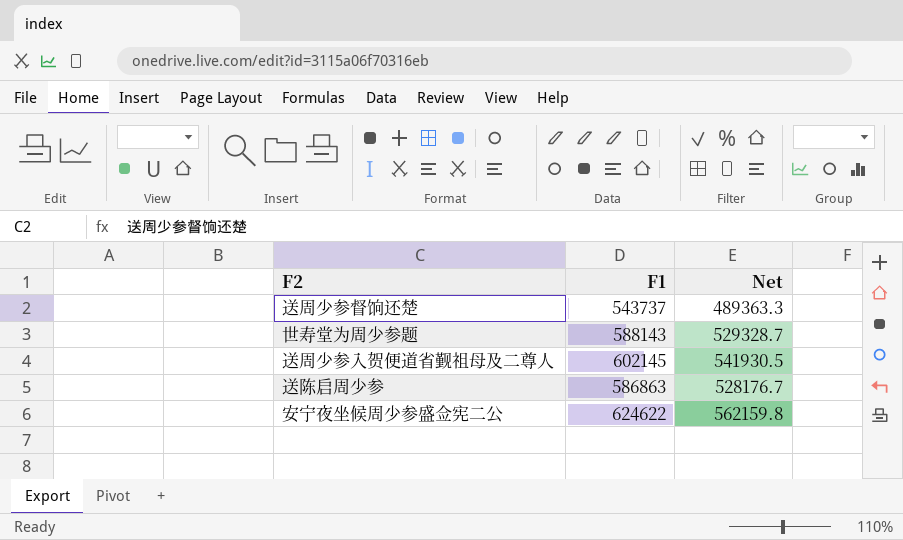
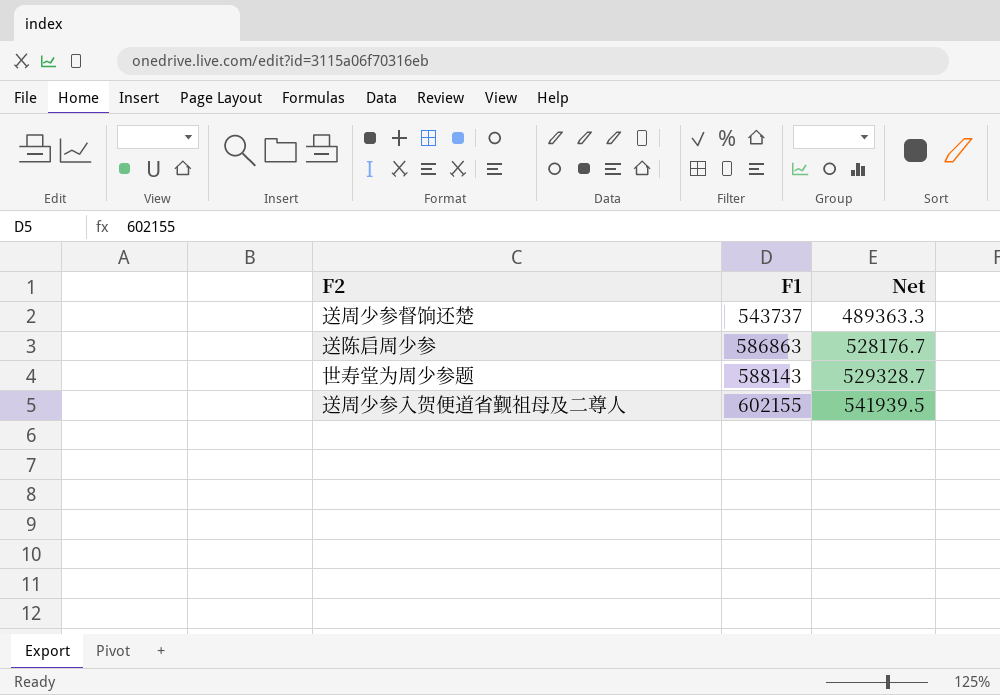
row order: none -> F1 ascending
row 安宁夜坐候周少参盛佥宪二公: 624622 | 562159.8 -> none
送周少参入贺便道省觐祖母及二尊人 | F1: 602145 -> 602155
送周少参入贺便道省觐祖母及二尊人 | Net: 541930.5 -> 541939.5

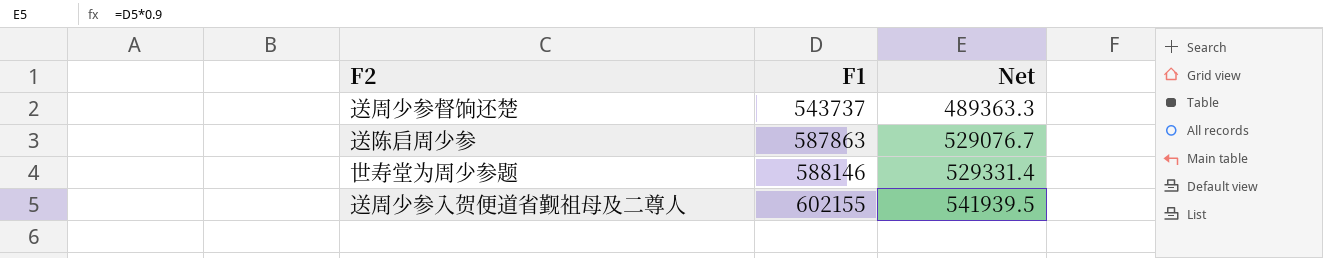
送陈启周少参 | F1: 586863 -> 587863
送陈启周少参 | Net: 528176.7 -> 529076.7
世寿堂为周少参题 | F1: 588143 -> 588146
世寿堂为周少参题 | Net: 529328.7 -> 529331.4

